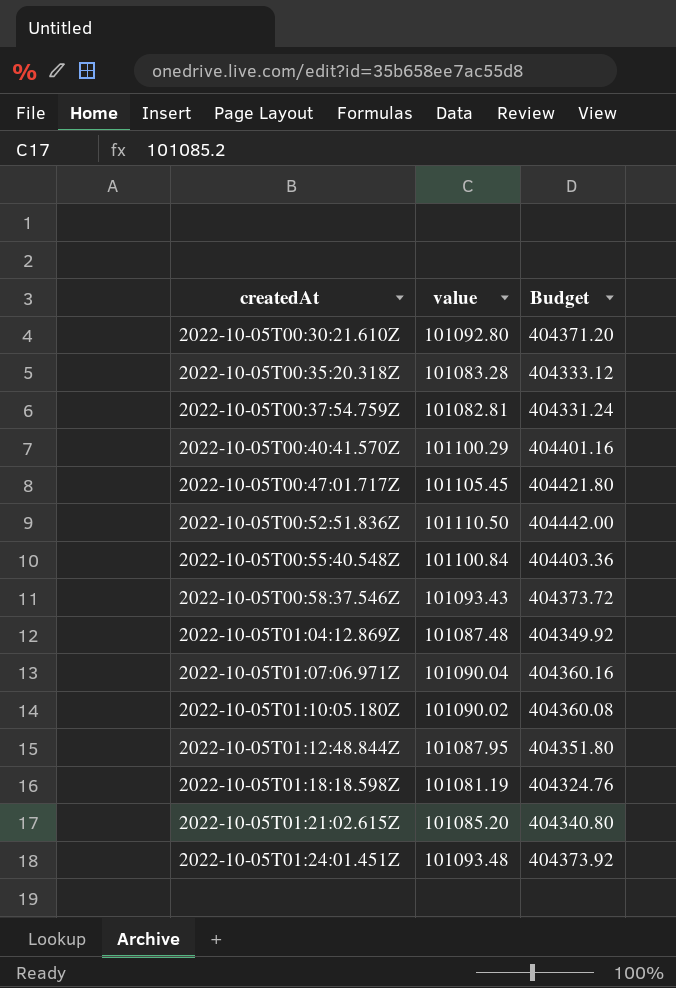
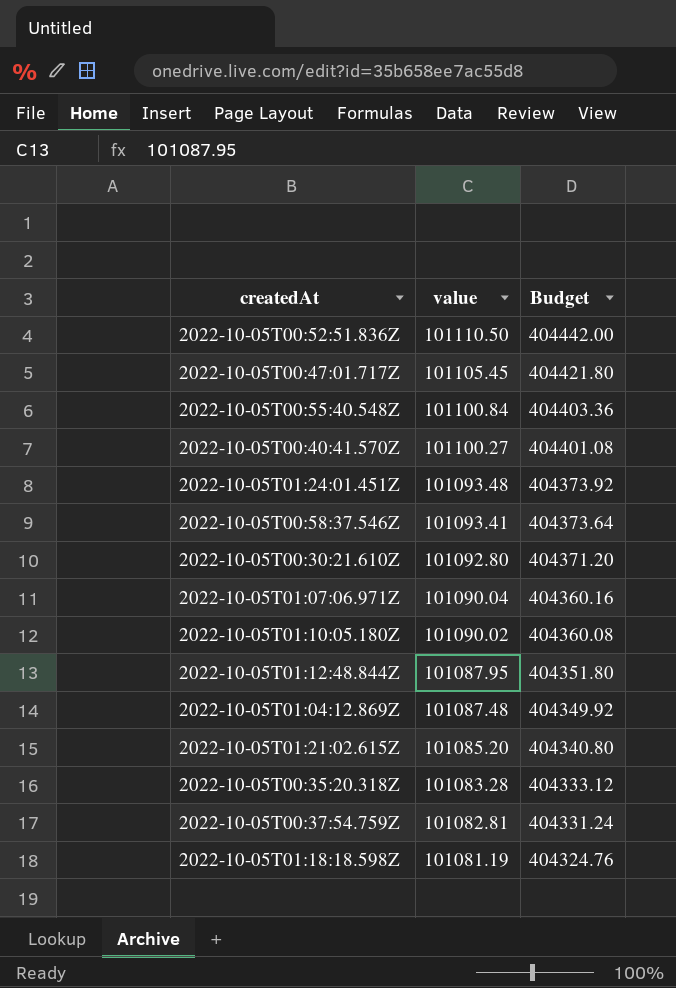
row order: createdAt ascending -> value descending
2022-10-05T00:40:41.570Z | value: 101100.29 -> 101100.27
2022-10-05T00:40:41.570Z | Budget: 404401.16 -> 404401.08
2022-10-05T00:58:37.546Z | value: 101093.43 -> 101093.41
2022-10-05T00:58:37.546Z | Budget: 404373.72 -> 404373.64

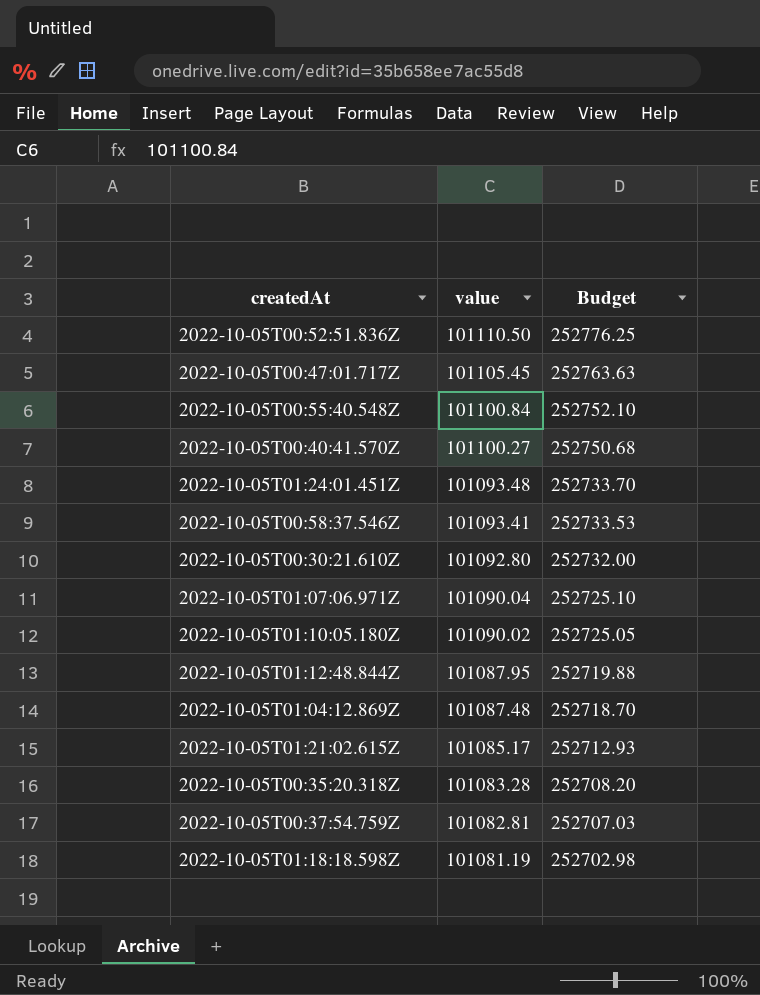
column Budget | formula: [value] * 4 -> [value] * 2.5
2022-10-05T01:21:02.615Z | value: 101085.20 -> 101085.17

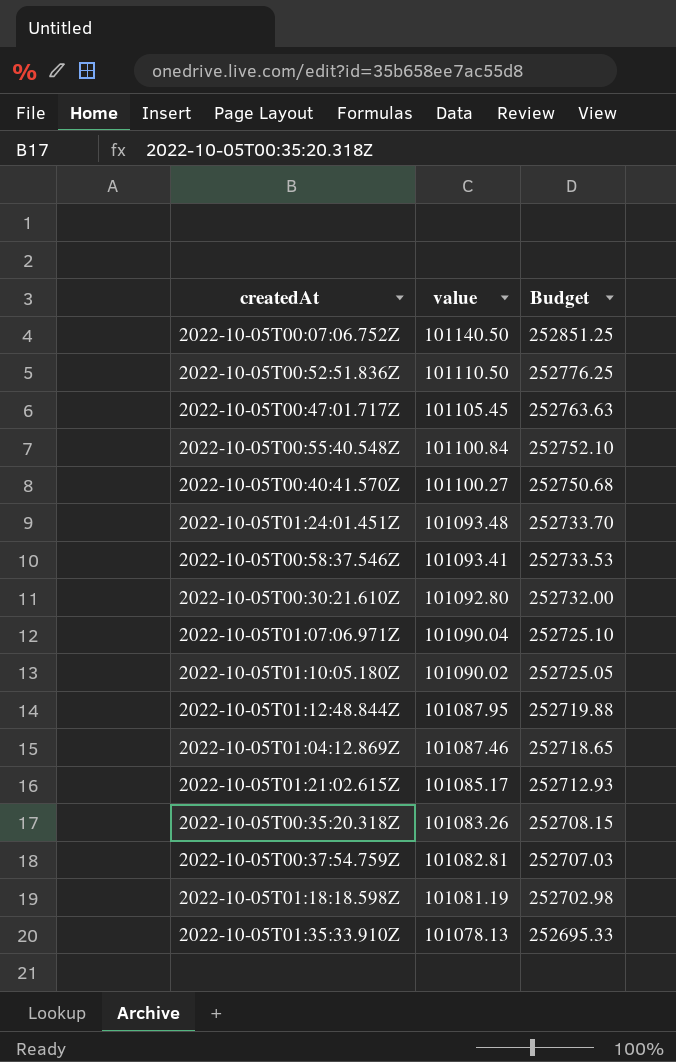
row 2022-10-05T00:07:06.752Z: none -> 101140.50 | 252851.25
2022-10-05T01:04:12.869Z | value: 101087.48 -> 101087.46
2022-10-05T01:04:12.869Z | Budget: 252718.70 -> 252718.65
2022-10-05T00:35:20.318Z | value: 101083.28 -> 101083.26
2022-10-05T00:35:20.318Z | Budget: 252708.20 -> 252708.15
row 2022-10-05T01:35:33.910Z: none -> 101078.13 | 252695.33

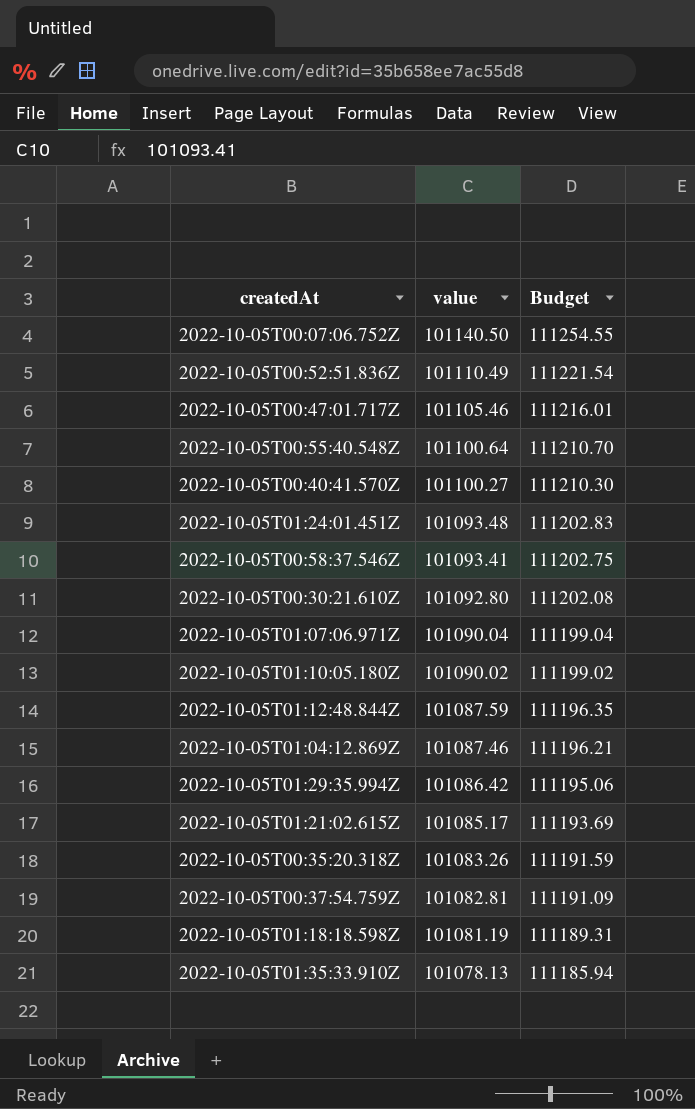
column Budget | formula: [value] * 2.5 -> [value] * 1.1
2022-10-05T00:52:51.836Z | value: 101110.50 -> 101110.49
2022-10-05T00:47:01.717Z | value: 101105.45 -> 101105.46
2022-10-05T00:55:40.548Z | value: 101100.84 -> 101100.64
2022-10-05T01:12:48.844Z | value: 101087.95 -> 101087.59
row 2022-10-05T01:29:35.994Z: none -> 101086.42 | 111195.06

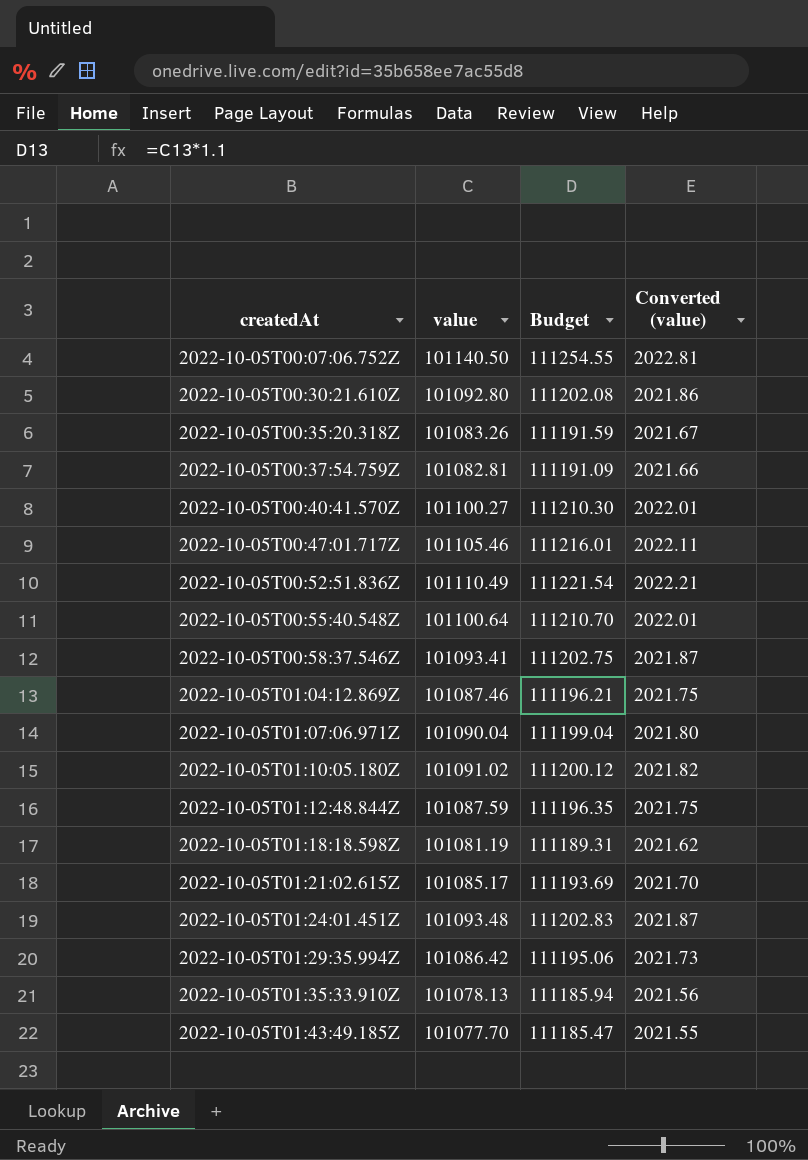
row order: value descending -> createdAt ascending
column Converted (value) | formula: none -> [value] * 0.02
2022-10-05T01:10:05.180Z | value: 101090.02 -> 101091.02
2022-10-05T01:10:05.180Z | Budget: 111199.02 -> 111200.12
row 2022-10-05T01:43:49.185Z: none -> 101077.70 | 111185.47 | 2021.55

